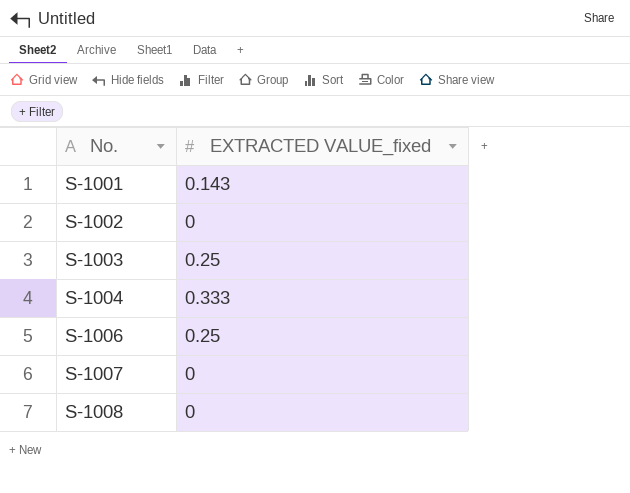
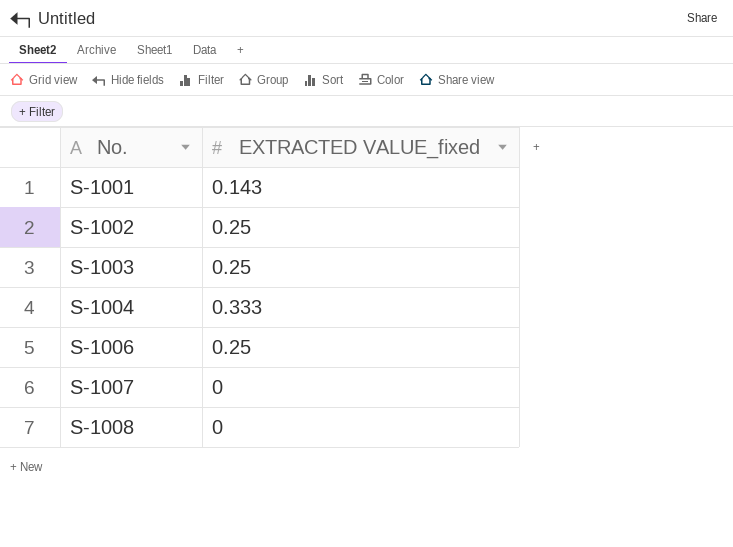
S-1002 | EXTRACTED VALUE_fixed: 0 -> 0.25

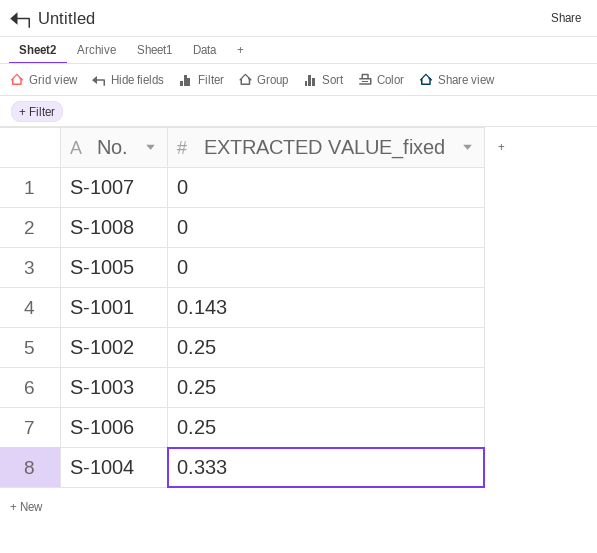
row order: No. ascending -> EXTRACTED VALUE_fixed ascending
row S-1005: none -> 0

